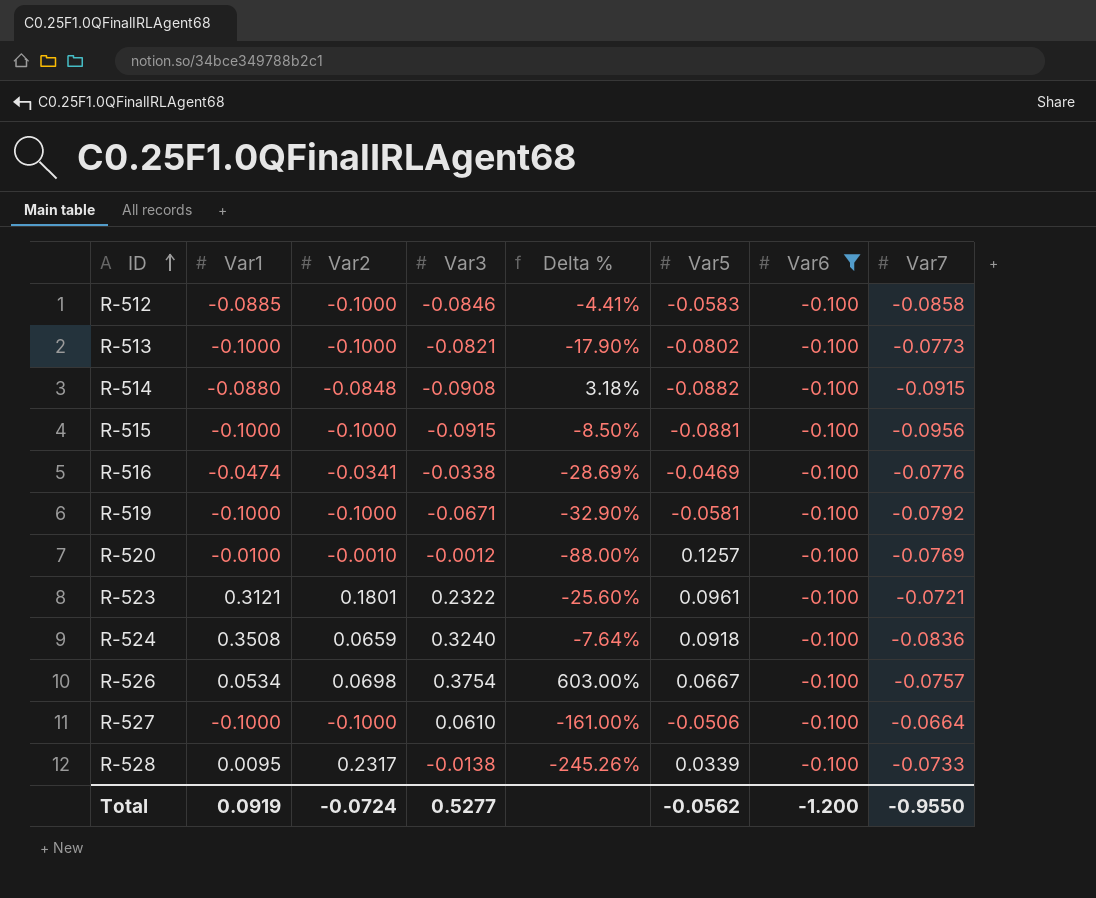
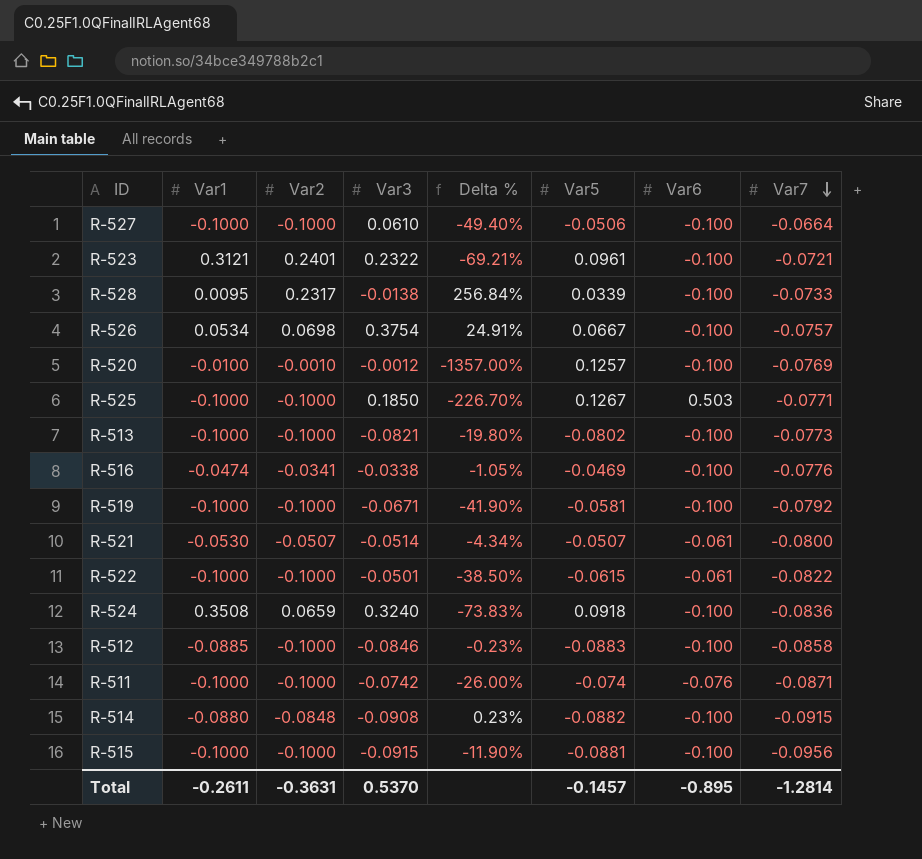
filter: Var6 = -0.100 -> none
row order: ID ascending -> Var7 descending
column Delta % | formula: ([Var3] - [Var1]) / [Var1] -> ([Var5] - [Var1]) / [Var1]
R-523 | Var2: 0.1801 -> 0.2401
R-512 | Var5: -0.0583 -> -0.0883
Total | Var1: 0.0919 -> -0.2611
Total | Var2: -0.0724 -> -0.3631
Total | Var3: 0.5277 -> 0.5370
Total | Var5: -0.0562 -> -0.1457
Total | Var6: -1.200 -> -0.895
Total | Var7: -0.9550 -> -1.2814

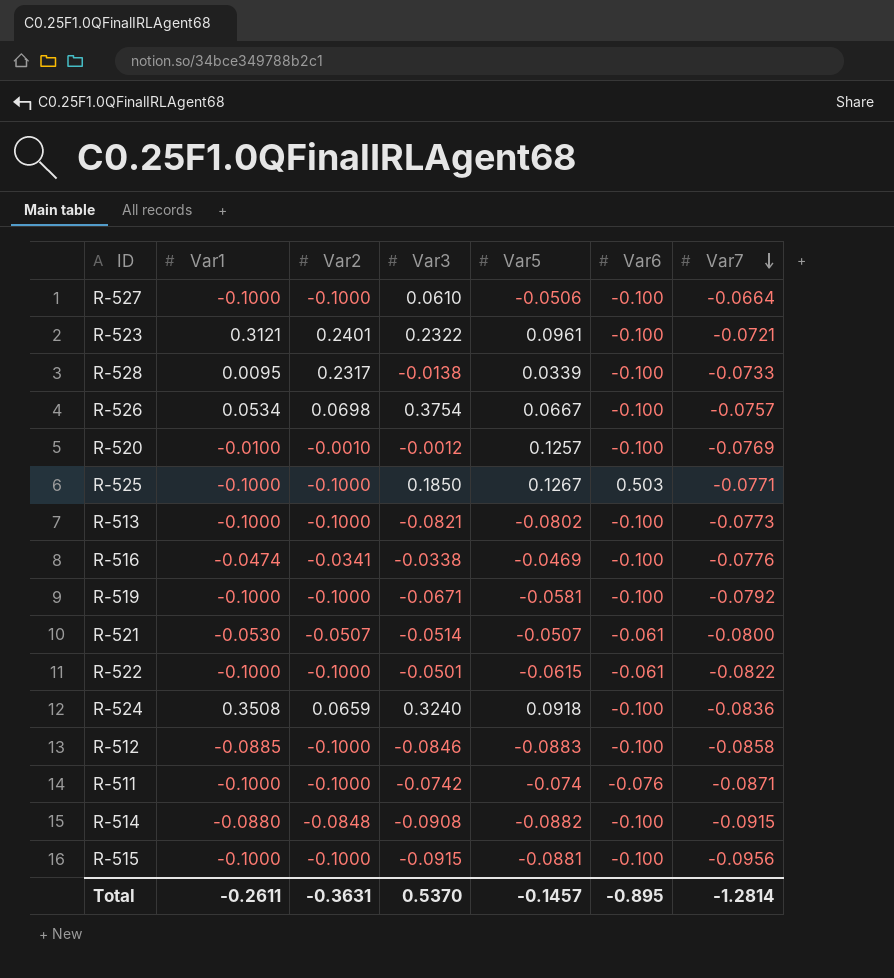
column Delta % | formula: ([Var5] - [Var1]) / [Var1] -> none

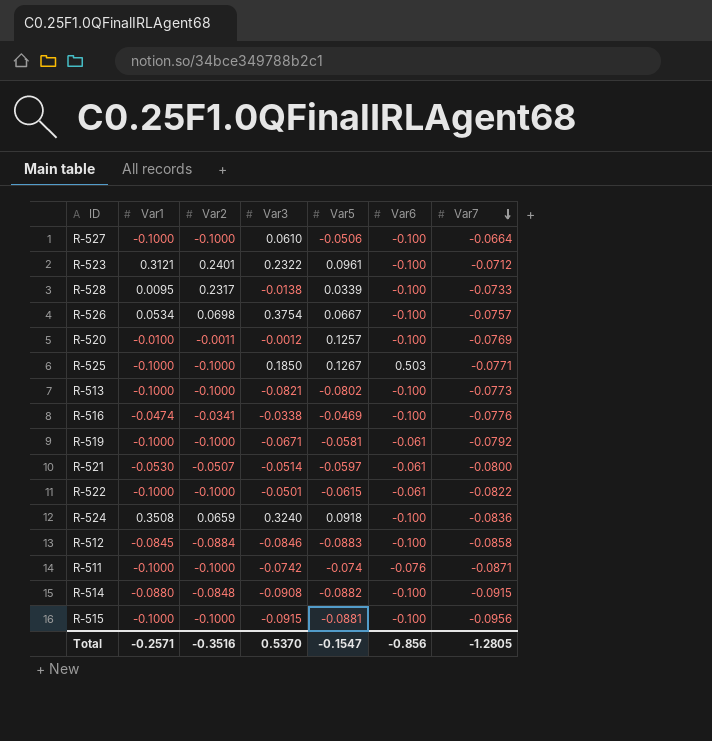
R-523 | Var7: -0.0721 -> -0.0712
R-520 | Var2: -0.0010 -> -0.0011
R-519 | Var6: -0.100 -> -0.061
R-521 | Var5: -0.0507 -> -0.0597
R-512 | Var1: -0.0885 -> -0.0845
R-512 | Var2: -0.1000 -> -0.0884
Total | Var1: -0.2611 -> -0.2571
Total | Var2: -0.3631 -> -0.3516
Total | Var5: -0.1457 -> -0.1547
Total | Var6: -0.895 -> -0.856
Total | Var7: -1.2814 -> -1.2805

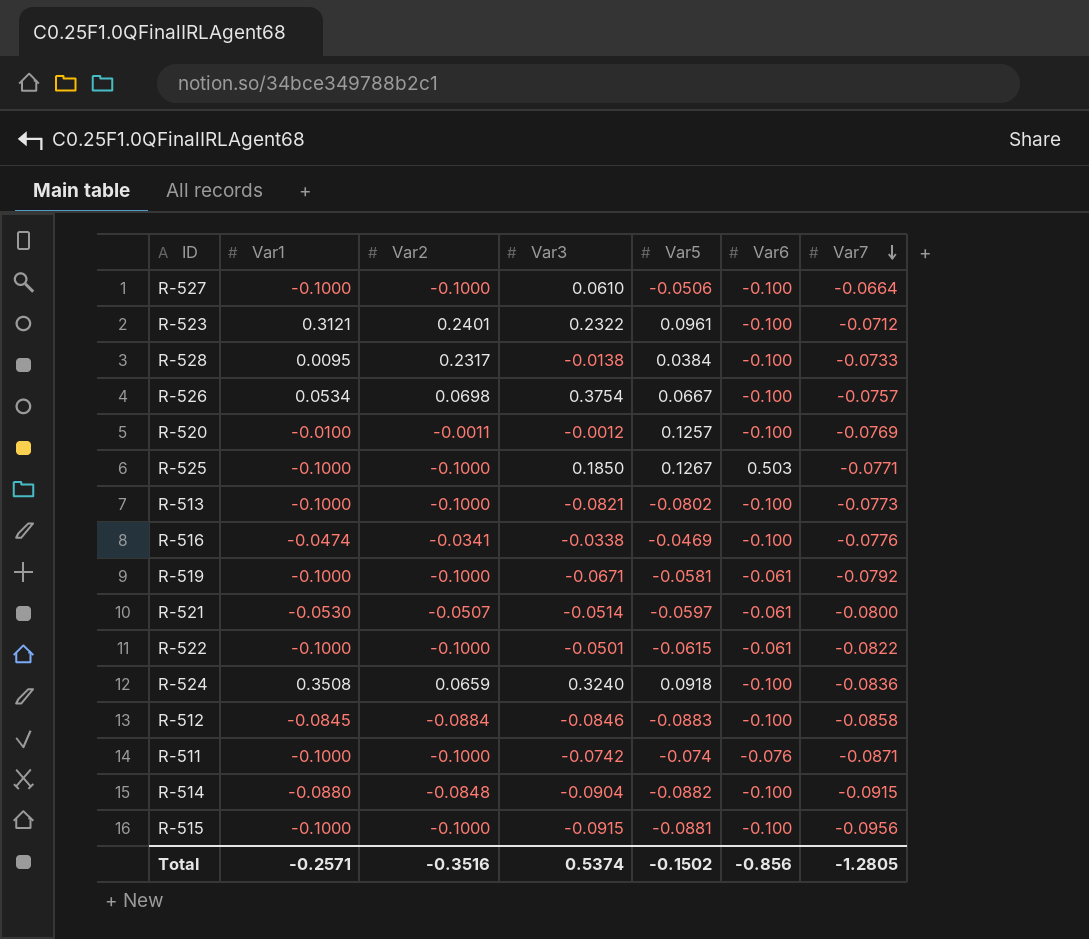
R-528 | Var5: 0.0339 -> 0.0384
R-514 | Var3: -0.0908 -> -0.0904
Total | Var3: 0.5370 -> 0.5374
Total | Var5: -0.1547 -> -0.1502

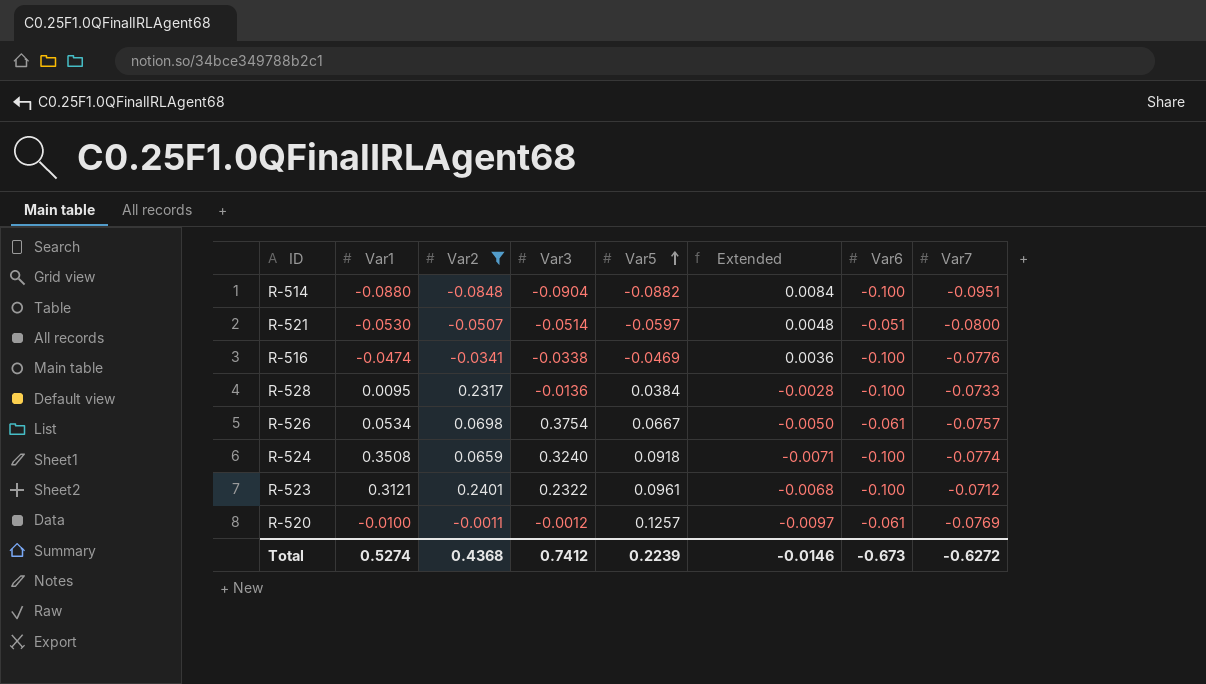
filter: none -> Var2 >= -0.0848
row order: Var7 descending -> Var5 ascending
column Extended | formula: none -> [Var5] * [Var7]
R-514 | Var7: -0.0915 -> -0.0951
R-521 | Var6: -0.061 -> -0.051
R-528 | Var3: -0.0138 -> -0.0136
R-526 | Var6: -0.100 -> -0.061
R-524 | Var7: -0.0836 -> -0.0774
R-520 | Var6: -0.100 -> -0.061
Total | Var1: -0.2571 -> 0.5274
Total | Var2: -0.3516 -> 0.4368
Total | Var3: 0.5374 -> 0.7412
Total | Var5: -0.1502 -> 0.2239
Total | Var6: -0.856 -> -0.673
Total | Var7: -1.2805 -> -0.6272

